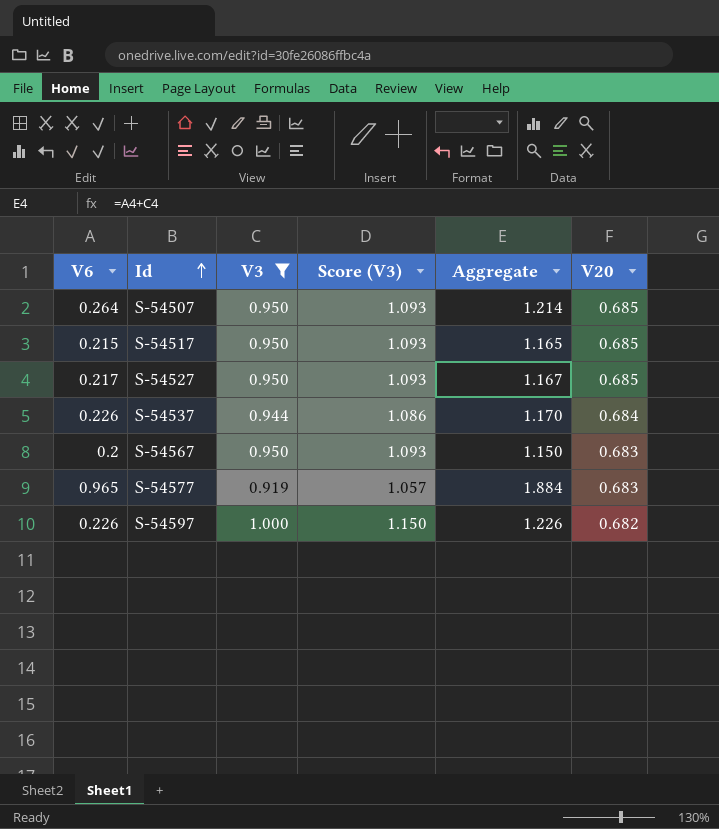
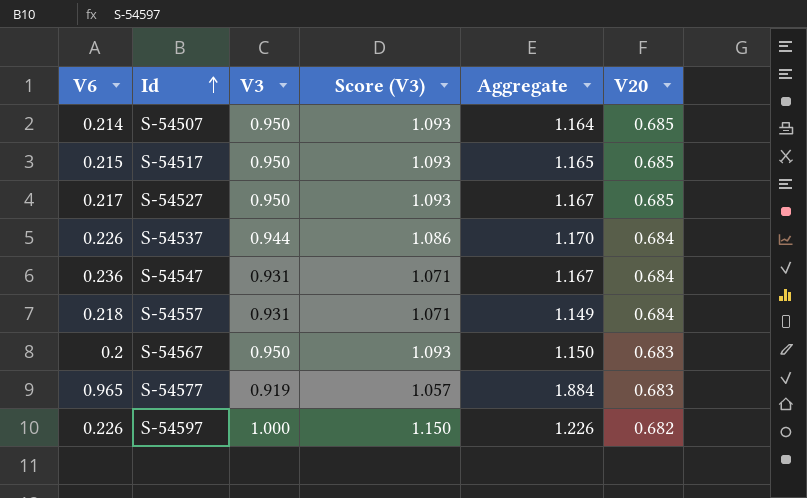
filter: V3 != 0.931 -> none
S-54507 | V6: 0.264 -> 0.214
S-54507 | Aggregate: 1.214 -> 1.164

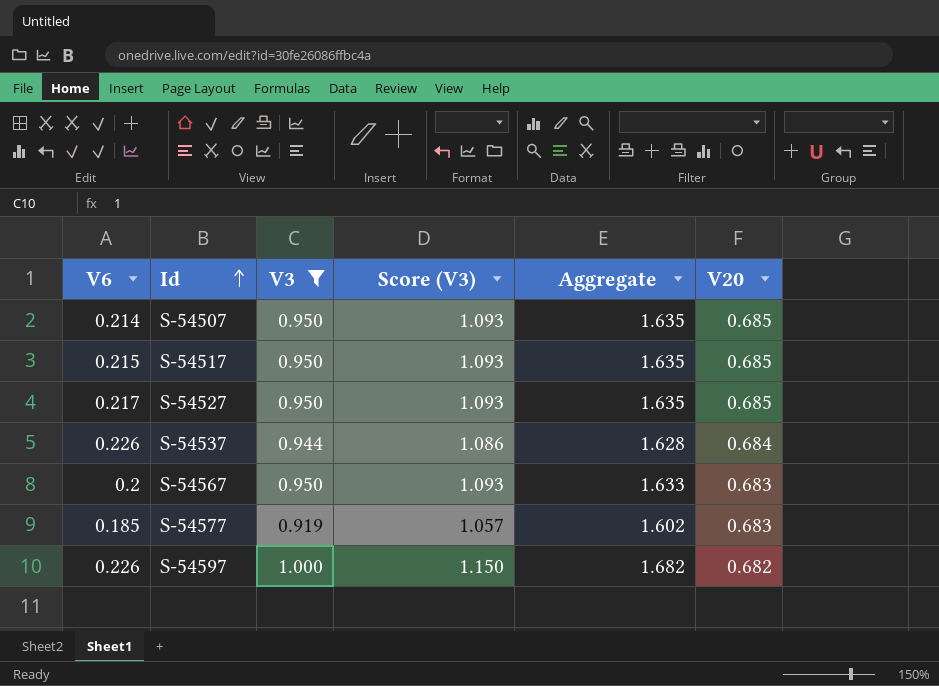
filter: none -> V3 != 0.931
column Aggregate | formula: [V6] + [V3] -> [V3] + [V20]
S-54577 | V6: 0.965 -> 0.185

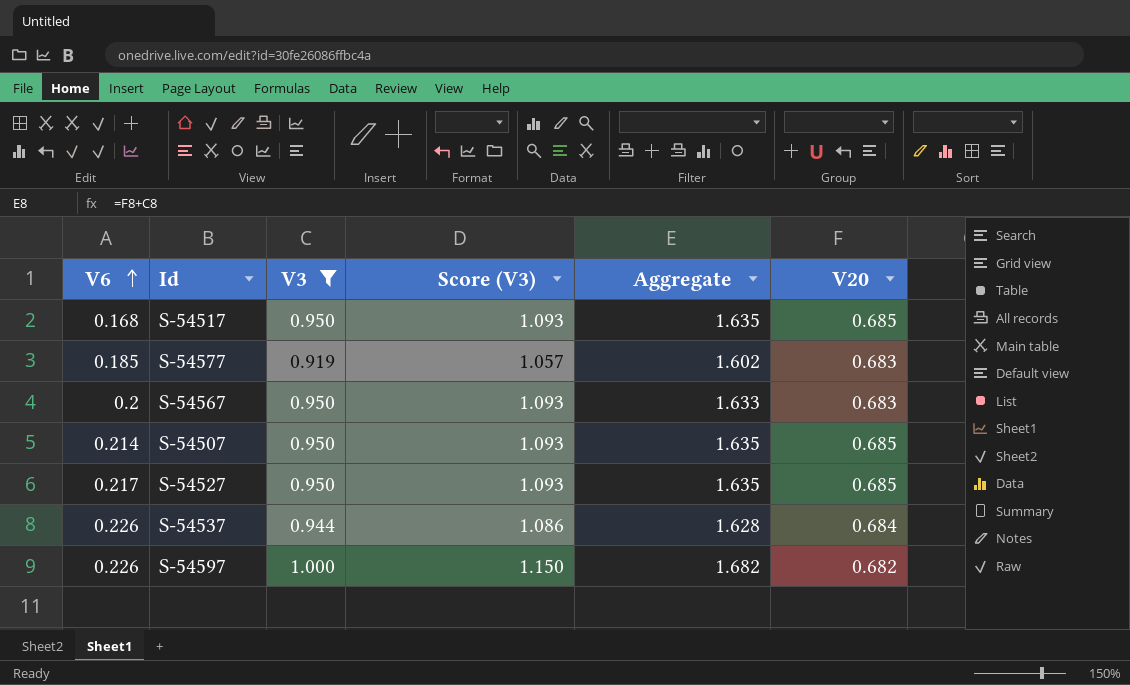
row order: Id ascending -> V6 ascending
S-54517 | V6: 0.215 -> 0.168

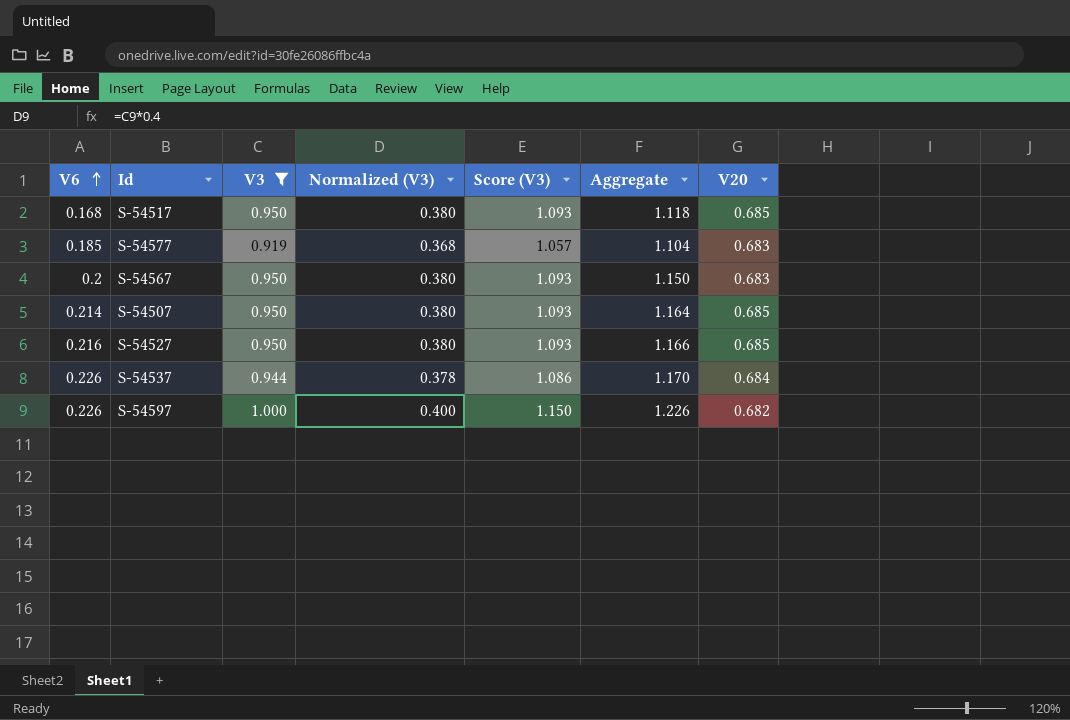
column Normalized (V3) | formula: none -> [V3] * 0.4
column Aggregate | formula: [V3] + [V20] -> [V6] + [V3]
S-54527 | V6: 0.217 -> 0.216

